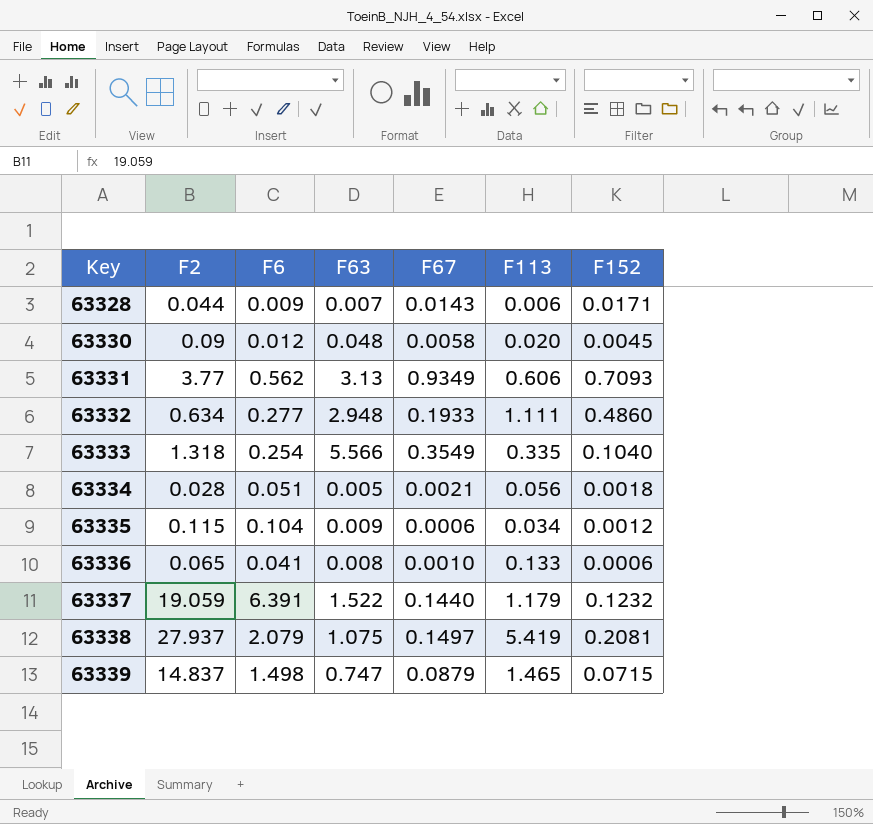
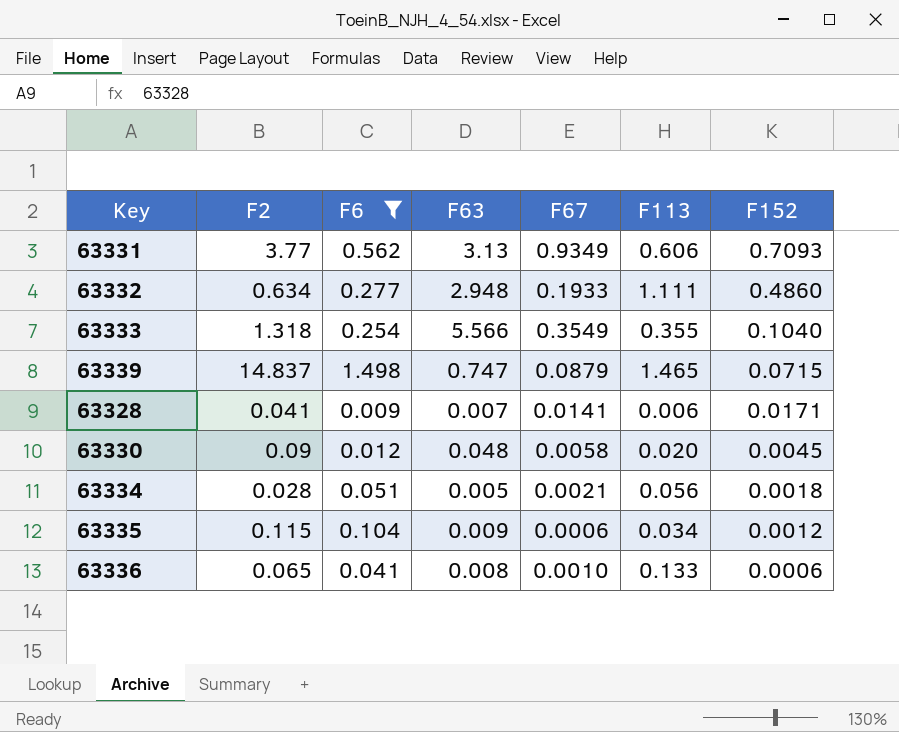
filter: none -> F6 <= 1.498
row order: Key ascending -> F152 descending
63333 | F113: 0.335 -> 0.355
63328 | F2: 0.044 -> 0.041
63328 | F67: 0.0143 -> 0.0141

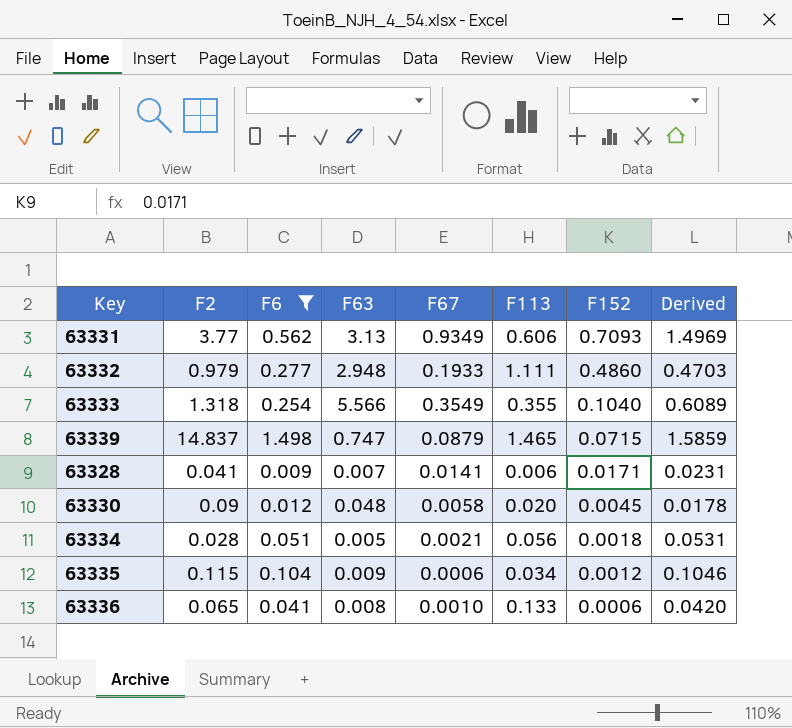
column Derived | formula: none -> [F6] + [F67]
63332 | F2: 0.634 -> 0.979

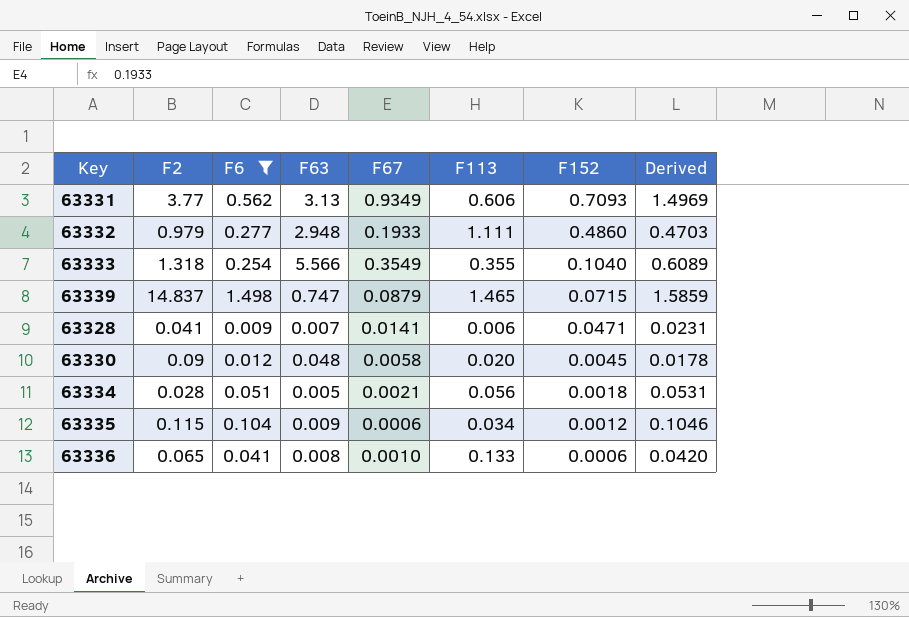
63328 | F152: 0.0171 -> 0.0471

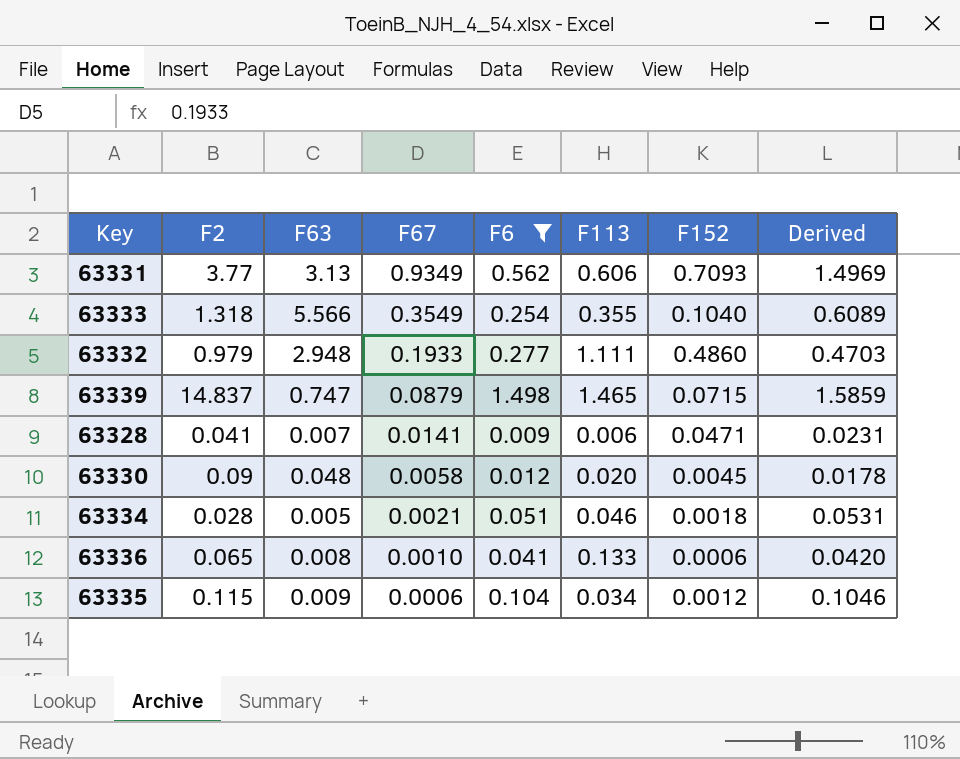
row order: F152 descending -> F67 descending
column F6 | position: 3 -> 5
63334 | F113: 0.056 -> 0.046

